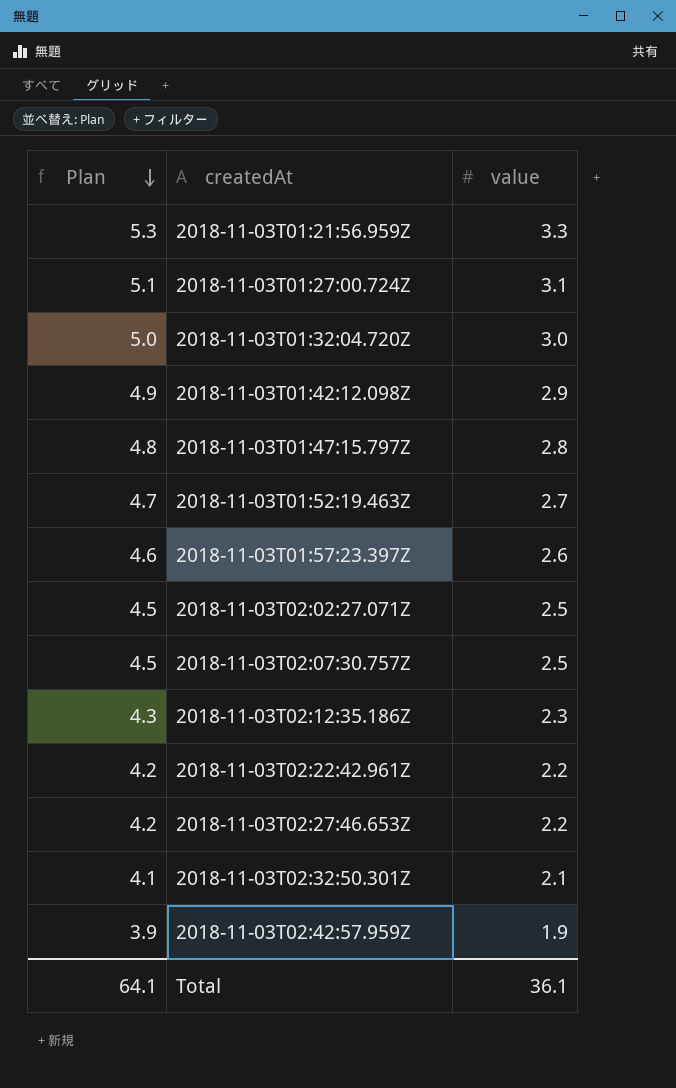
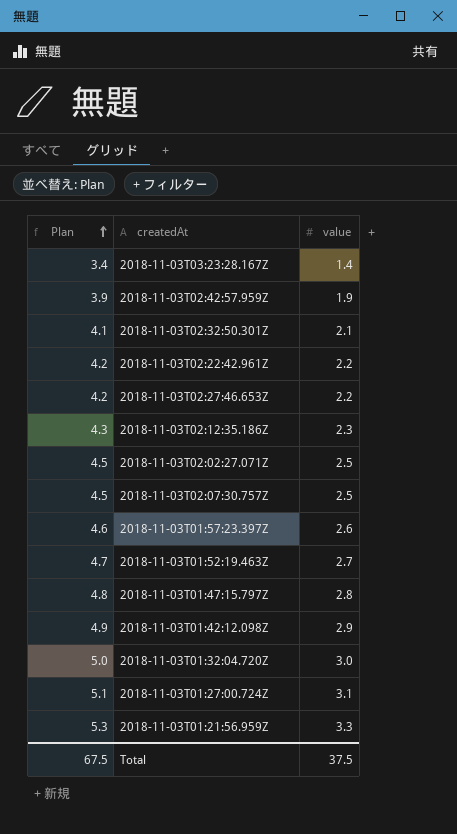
row order: Plan descending -> Plan ascending
row 2018-11-03T03:23:28.167Z: none -> 3.4 | 1.4
Total | Plan: 64.1 -> 67.5
Total | value: 36.1 -> 37.5

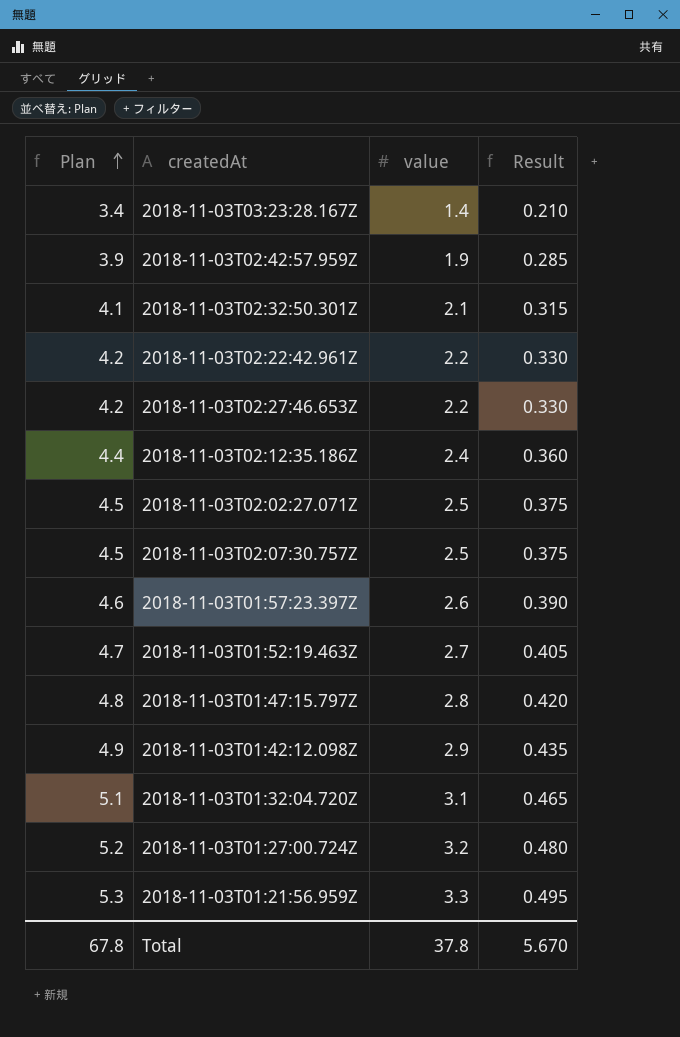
column Result | formula: none -> [value] * 0.15
2018-11-03T02:12:35.186Z | Plan: 4.3 -> 4.4
2018-11-03T02:12:35.186Z | value: 2.3 -> 2.4
2018-11-03T01:32:04.720Z | Plan: 5.0 -> 5.1
2018-11-03T01:32:04.720Z | value: 3.0 -> 3.1
2018-11-03T01:27:00.724Z | Plan: 5.1 -> 5.2
2018-11-03T01:27:00.724Z | value: 3.1 -> 3.2
Total | Plan: 67.5 -> 67.8
Total | value: 37.5 -> 37.8

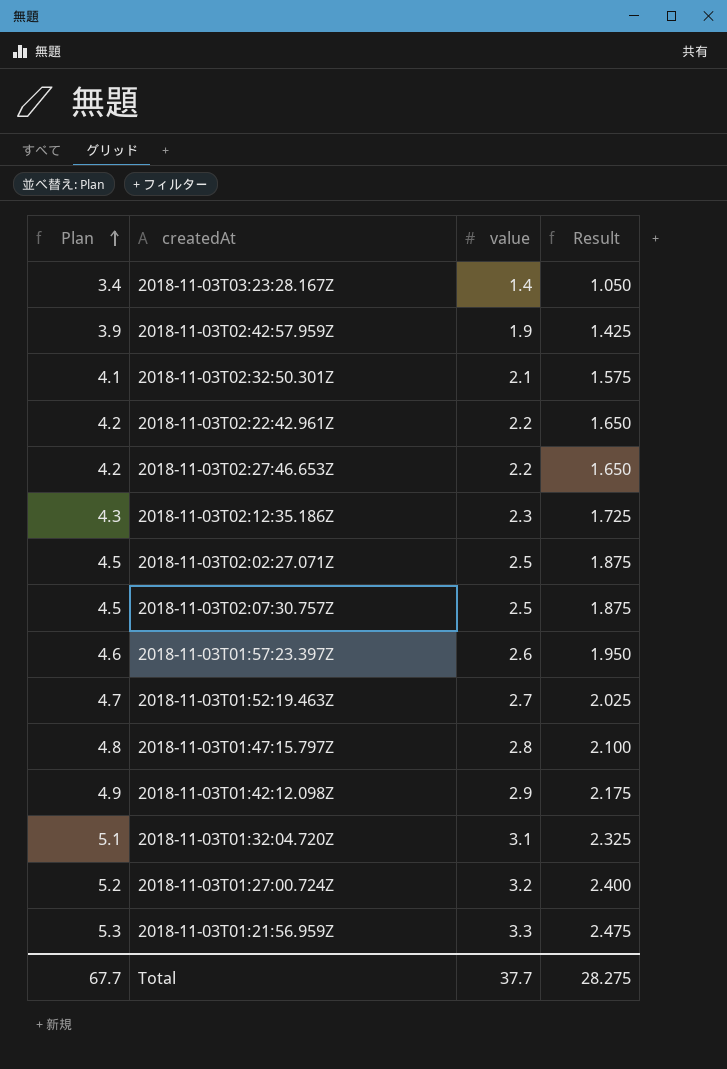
column Result | formula: [value] * 0.15 -> [value] * 0.75
2018-11-03T02:12:35.186Z | Plan: 4.4 -> 4.3
2018-11-03T02:12:35.186Z | value: 2.4 -> 2.3
Total | Plan: 67.8 -> 67.7
Total | value: 37.8 -> 37.7
Total | Result: 5.670 -> 28.275

